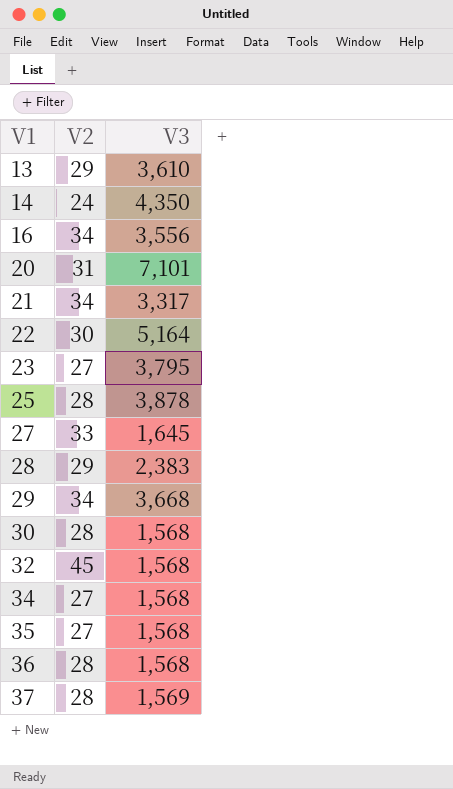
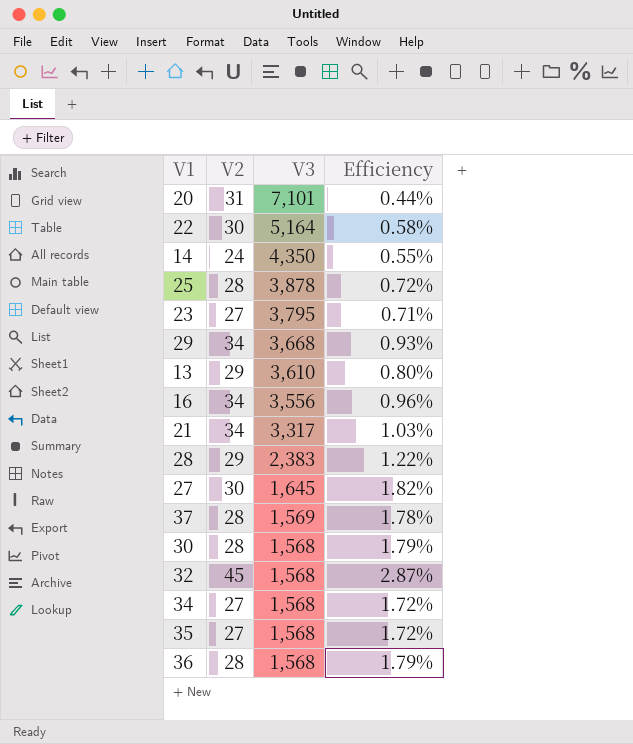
row order: V1 ascending -> V3 descending
column Efficiency | formula: none -> [V2] / [V3]
27 | V2: 33 -> 30

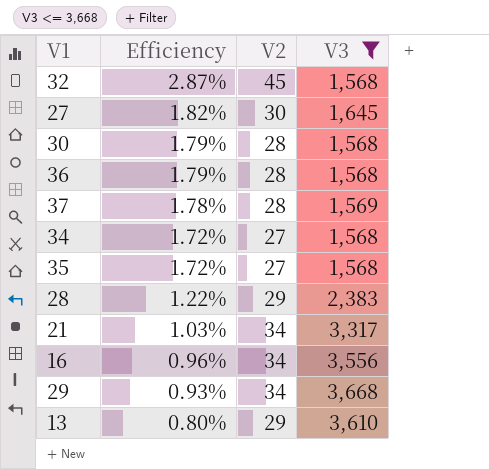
filter: none -> V3 <= 3,668
row order: V3 descending -> Efficiency descending
column Efficiency | position: 4 -> 2

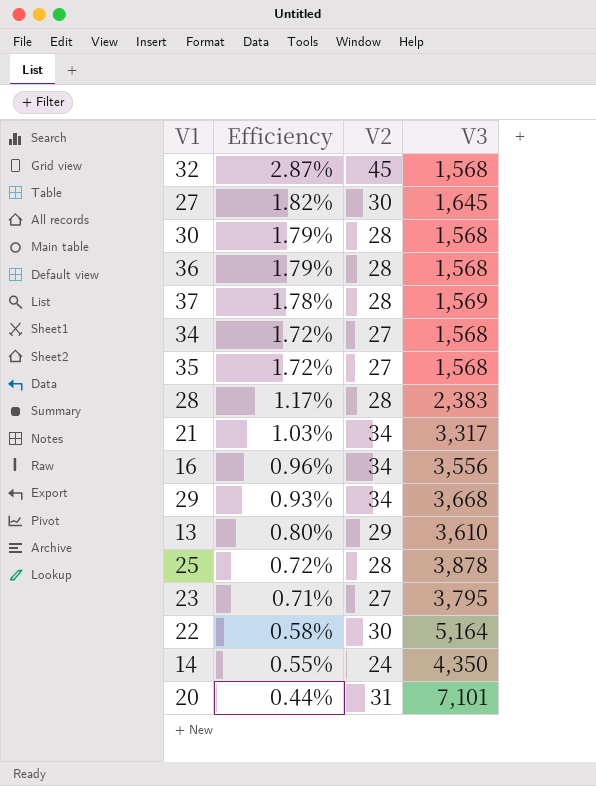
filter: V3 <= 3,668 -> none
28 | Efficiency: 1.22% -> 1.17%
28 | V2: 29 -> 28

